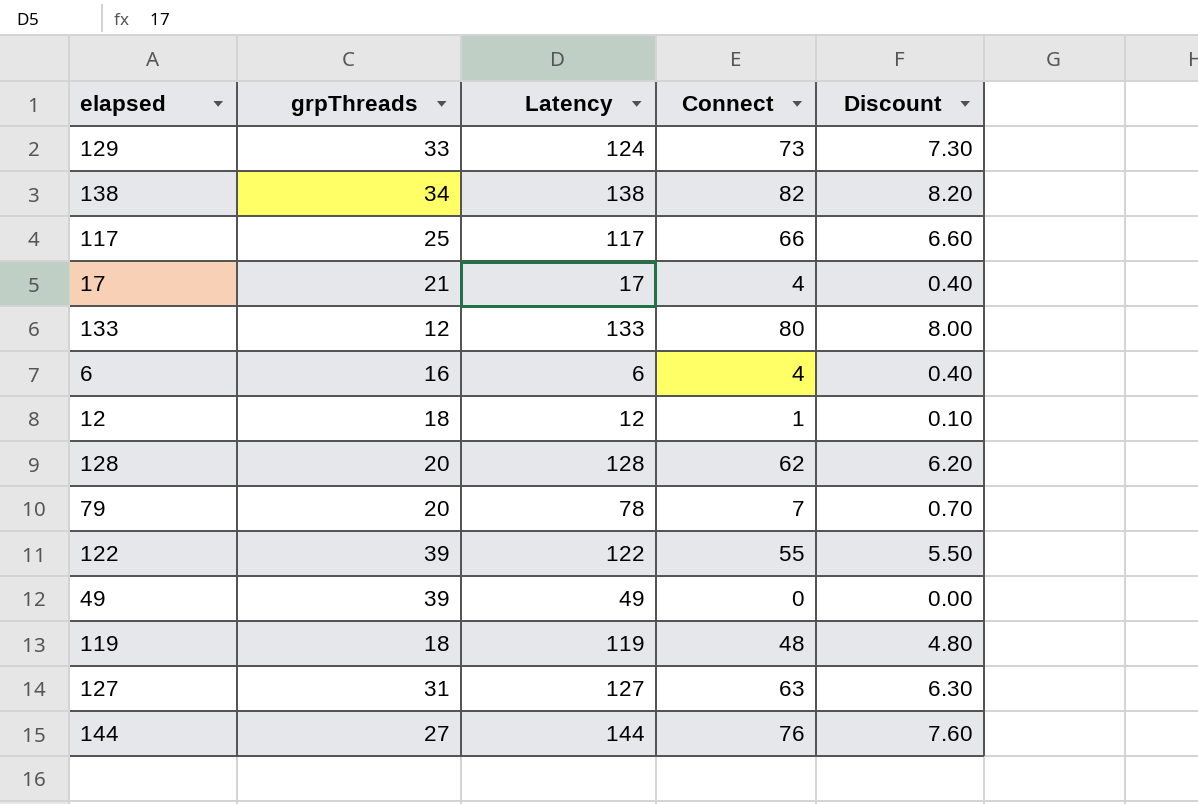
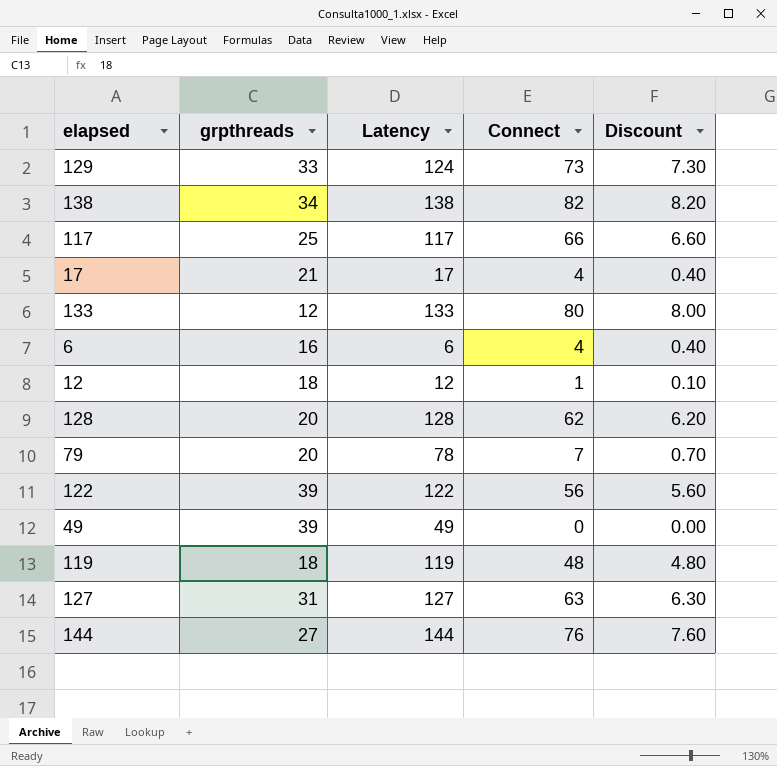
column name: grpThreads -> grpthreads
122 | Connect: 55 -> 56
122 | Discount: 5.50 -> 5.60

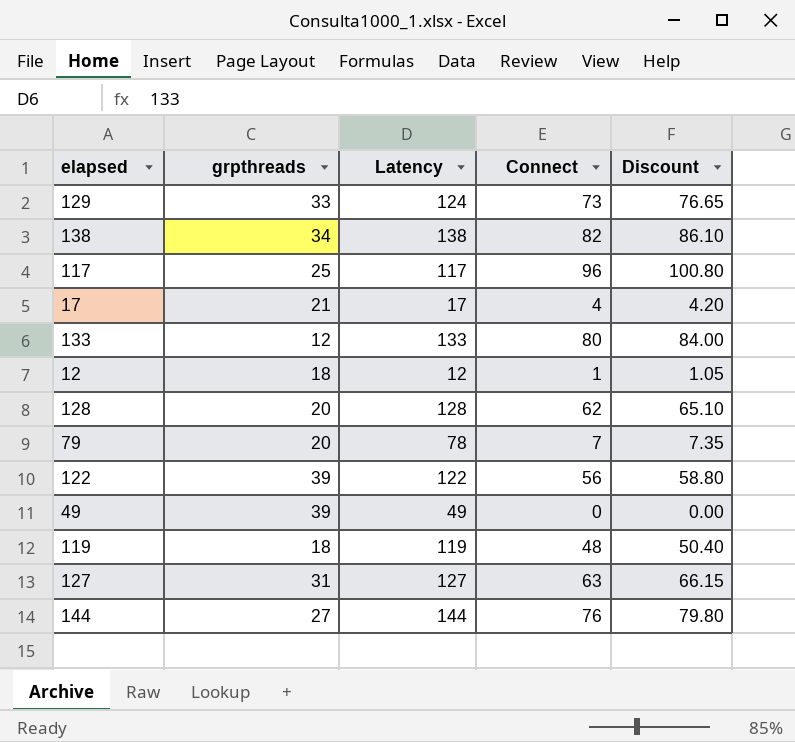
column Discount | formula: [Connect] * 0.1 -> [Connect] * 1.05
row 6: 16 | 6 | 4 | 0.40 -> none
117 | Connect: 66 -> 96

